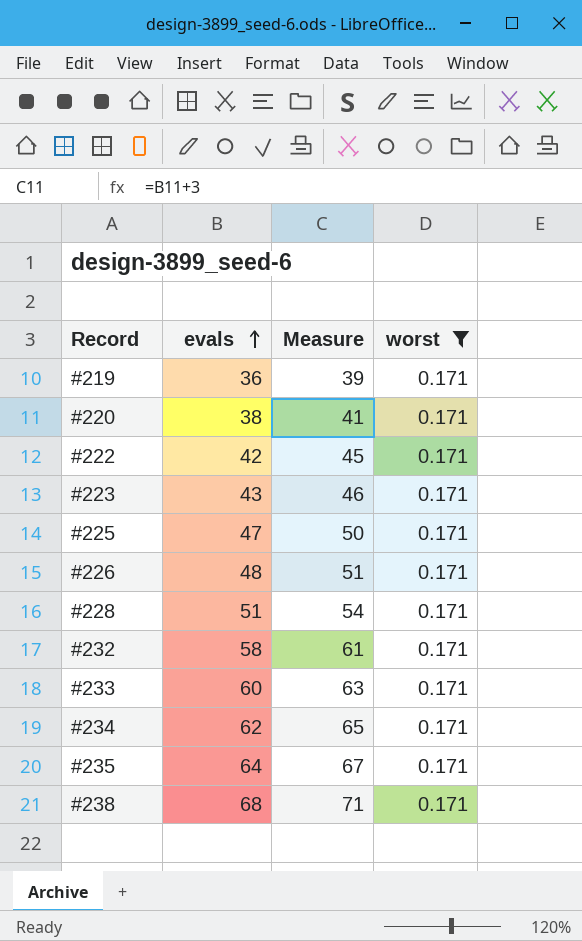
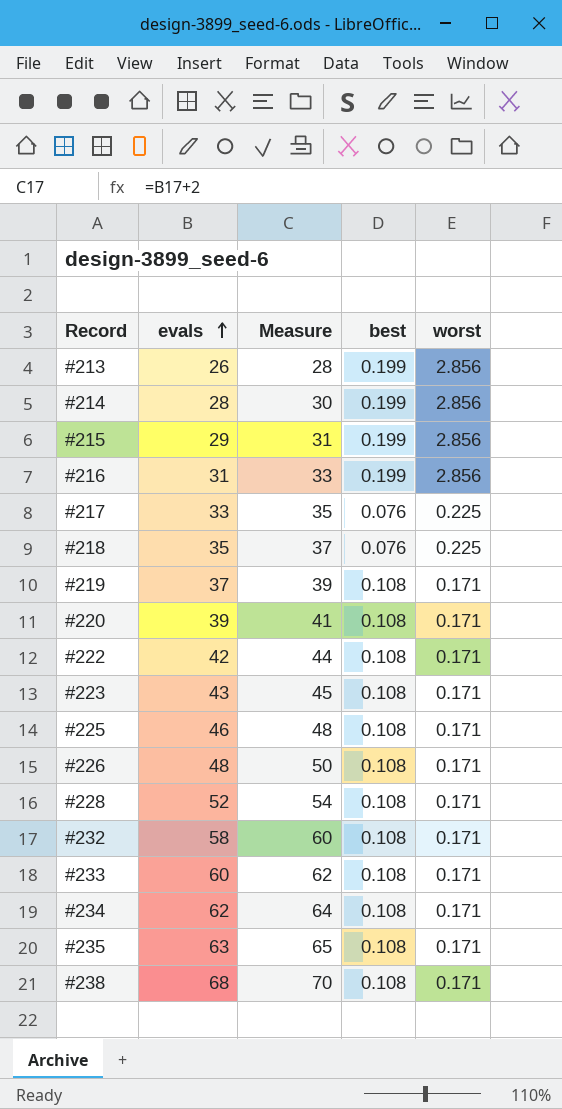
filter: worst = 0.171 -> none
column Measure | formula: [evals] + 3 -> [evals] + 2
column best | position: none -> 4
#219 | evals: 36 -> 37
#220 | evals: 38 -> 39
#225 | evals: 47 -> 46
#228 | evals: 51 -> 52
#235 | evals: 64 -> 63

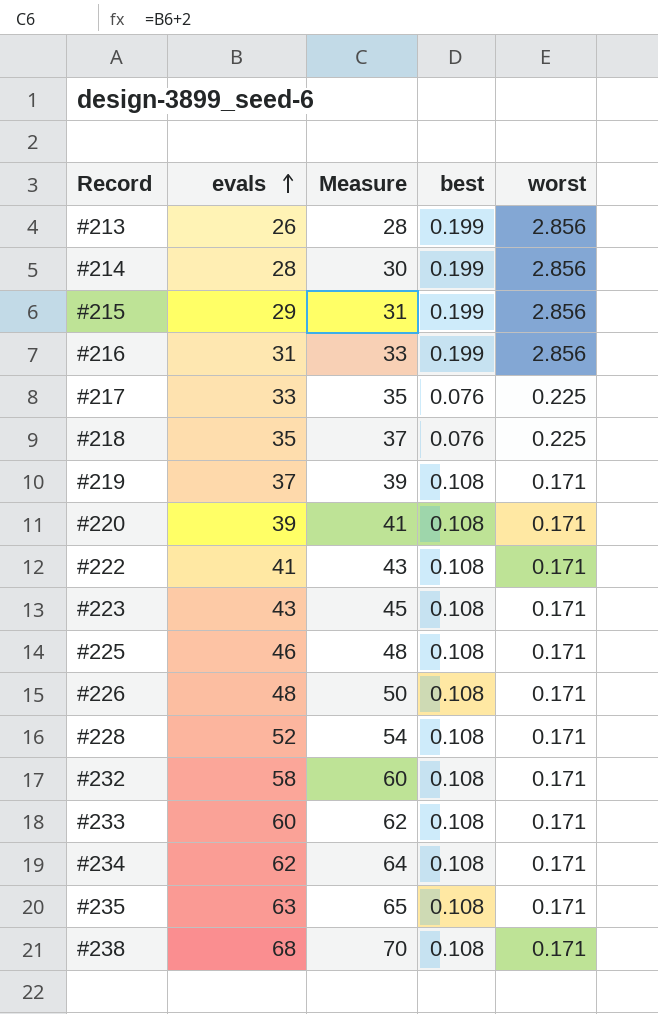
#222 | evals: 42 -> 41
#222 | Measure: 44 -> 43

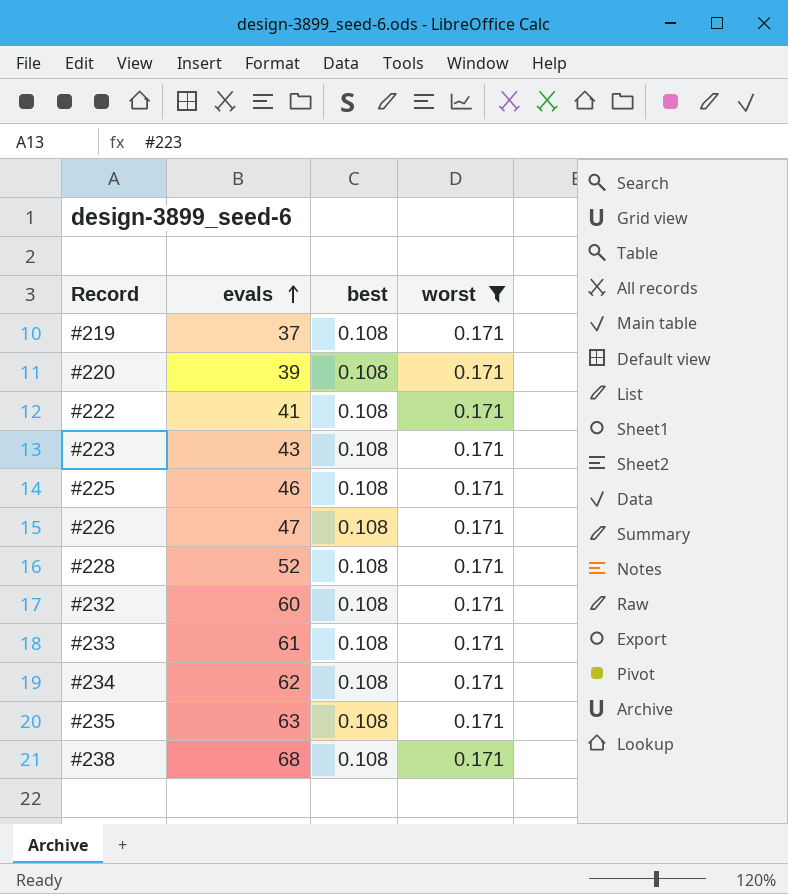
filter: none -> worst = 0.171
column Measure | formula: [evals] + 2 -> none
#226 | evals: 48 -> 47
#232 | evals: 58 -> 60
#233 | evals: 60 -> 61

